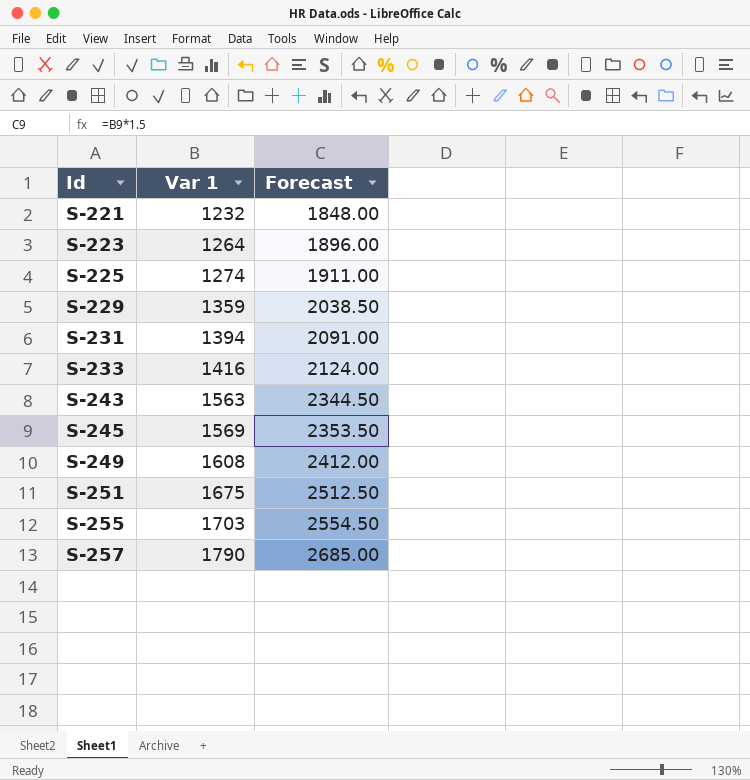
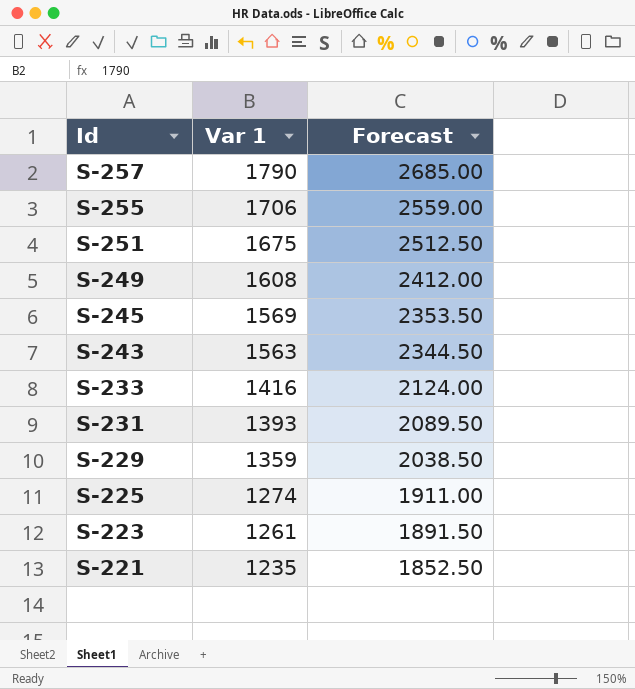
row order: Id ascending -> Id descending
S-255 | Var 1: 1703 -> 1706
S-255 | Forecast: 2554.50 -> 2559.00
S-231 | Var 1: 1394 -> 1393
S-231 | Forecast: 2091.00 -> 2089.50
S-223 | Var 1: 1264 -> 1261
S-223 | Forecast: 1896.00 -> 1891.50
S-221 | Var 1: 1232 -> 1235
S-221 | Forecast: 1848.00 -> 1852.50

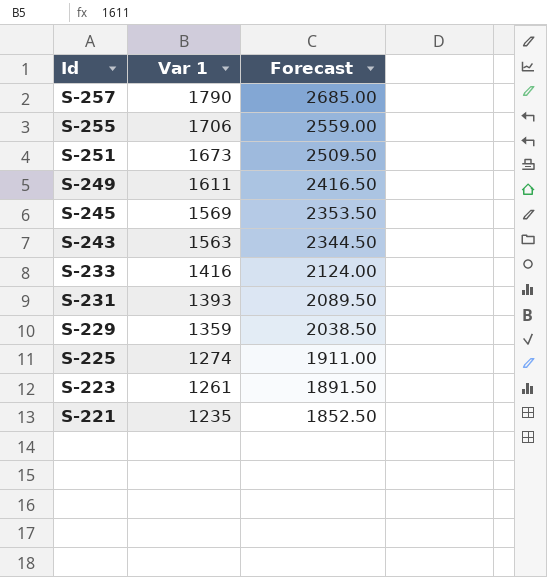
S-251 | Var 1: 1675 -> 1673
S-251 | Forecast: 2512.50 -> 2509.50
S-249 | Var 1: 1608 -> 1611
S-249 | Forecast: 2412.00 -> 2416.50

